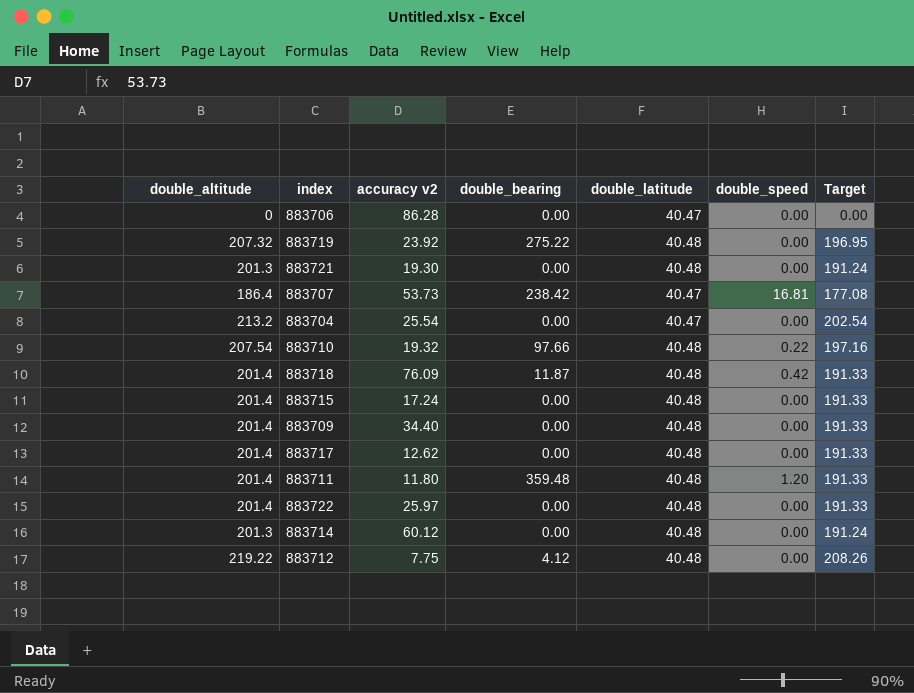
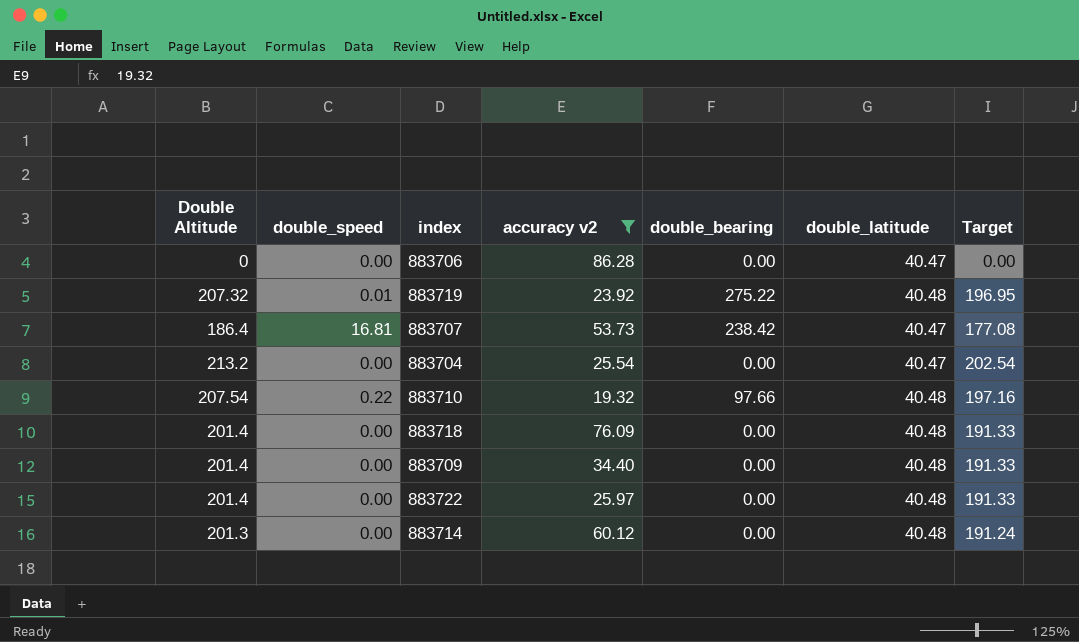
filter: none -> accuracy v2 >= 19.32
column name: double_altitude -> Double Altitude
column double_speed | position: 6 -> 2
883719 | double_speed: 0.00 -> 0.01
883718 | double_speed: 0.42 -> 0.00
883718 | double_bearing: 11.87 -> 0.00

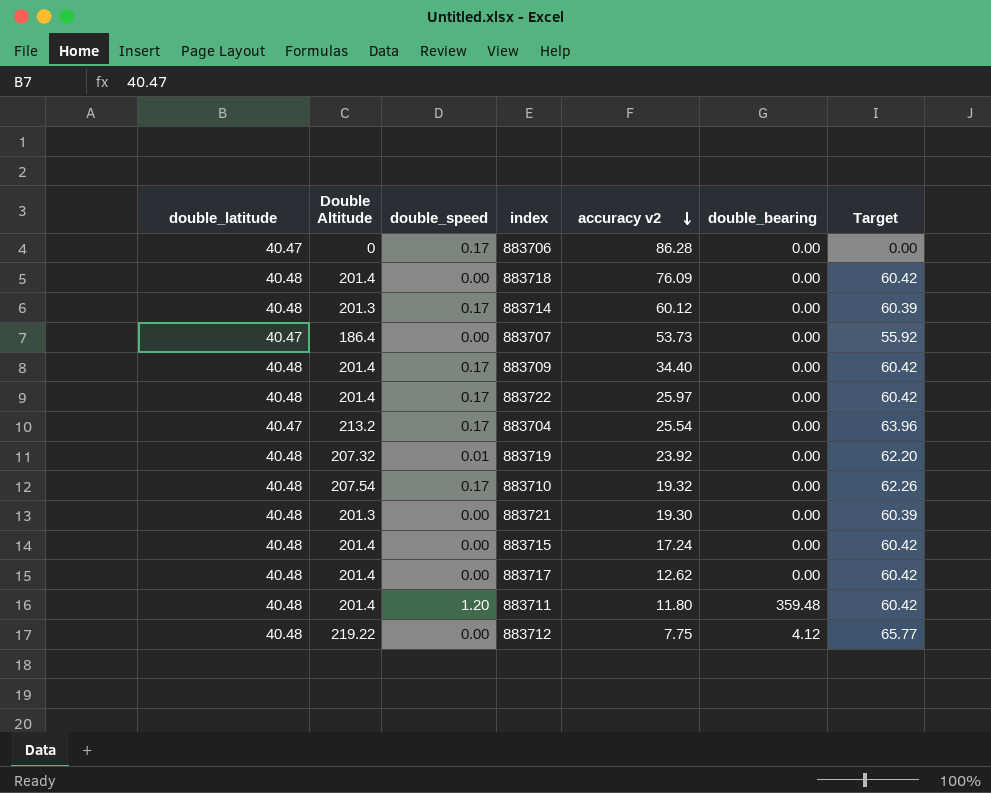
filter: accuracy v2 >= 19.32 -> none
row order: none -> accuracy v2 descending
column double_latitude | position: 6 -> 1
column Target | formula: [Double Altitude] * 0.95 -> [Double Altitude] * 0.3
883706 | double_speed: 0.00 -> 0.17
883714 | double_speed: 0.00 -> 0.17
883707 | double_speed: 16.81 -> 0.00
883707 | double_bearing: 238.42 -> 0.00
883709 | double_speed: 0.00 -> 0.17
883722 | double_speed: 0.00 -> 0.17
883704 | double_speed: 0.00 -> 0.17
883719 | double_bearing: 275.22 -> 0.00
883710 | double_speed: 0.22 -> 0.17
883710 | double_bearing: 97.66 -> 0.00

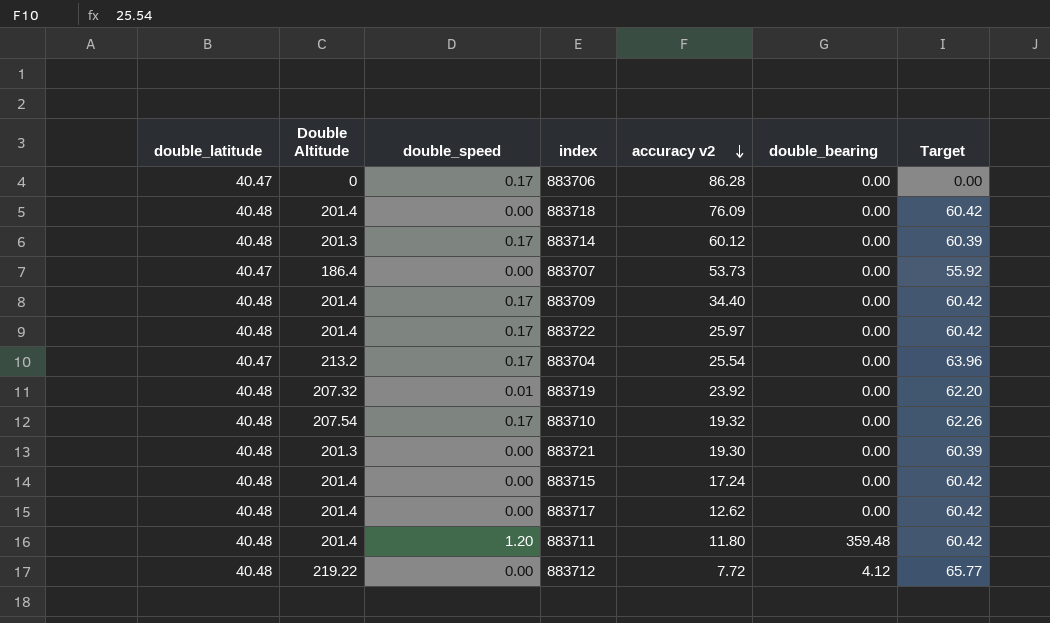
883712 | accuracy v2: 7.75 -> 7.72

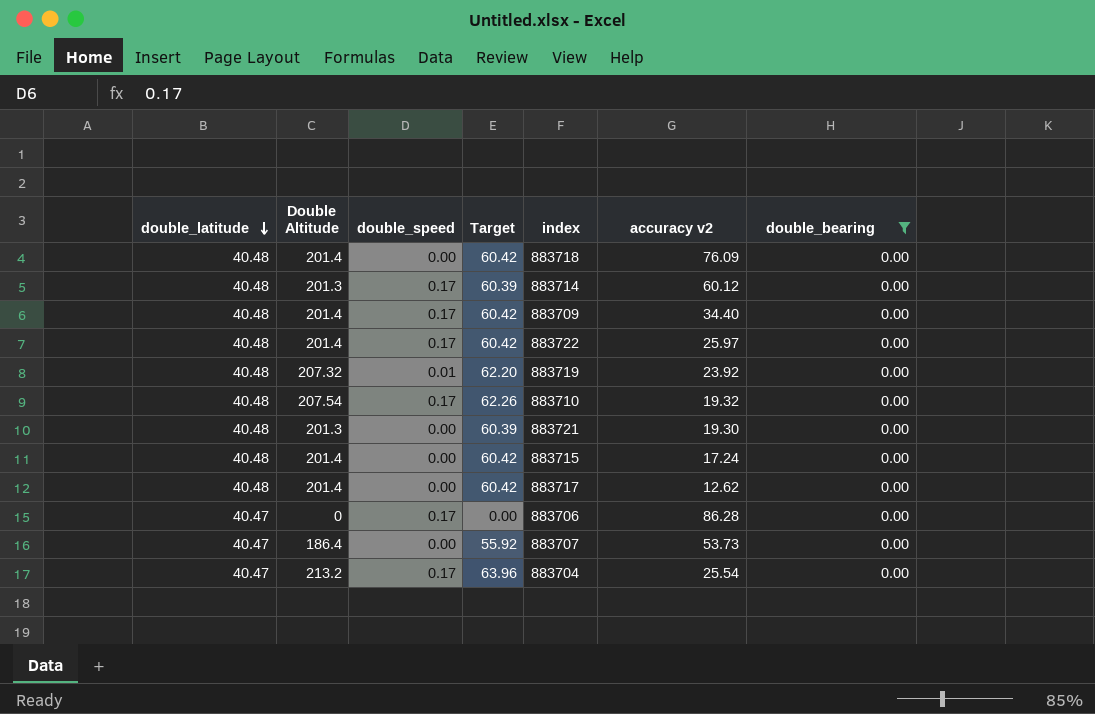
filter: none -> double_bearing = 0.00
row order: accuracy v2 descending -> double_latitude descending
column Target | position: 7 -> 4

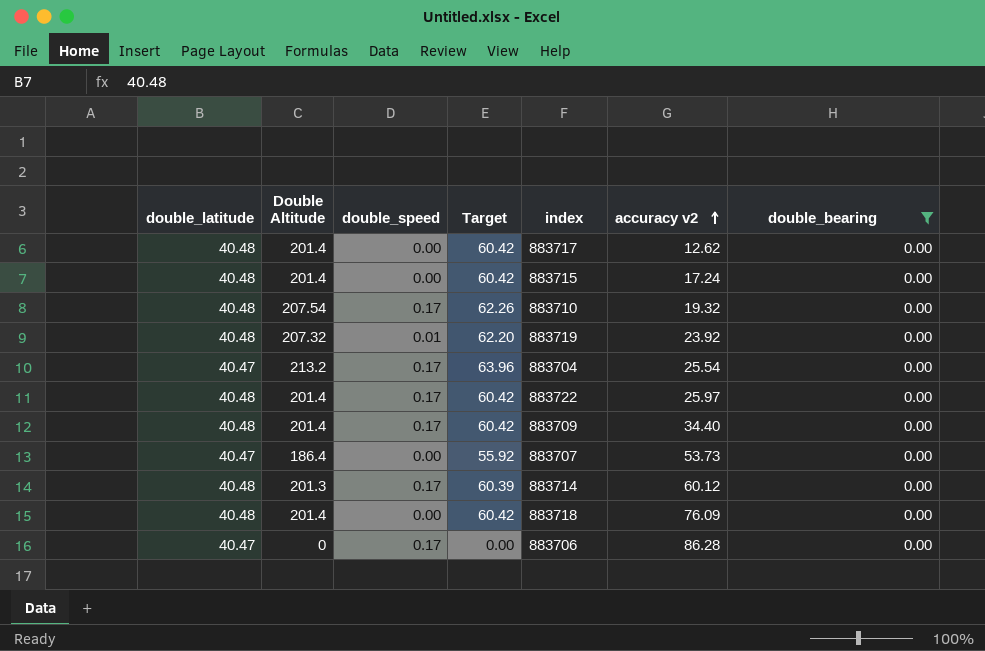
row order: double_latitude descending -> accuracy v2 ascending
row 883721: 40.48 | 201.3 | 0.00 | 60.39 | 19.30 | 0.00 -> none

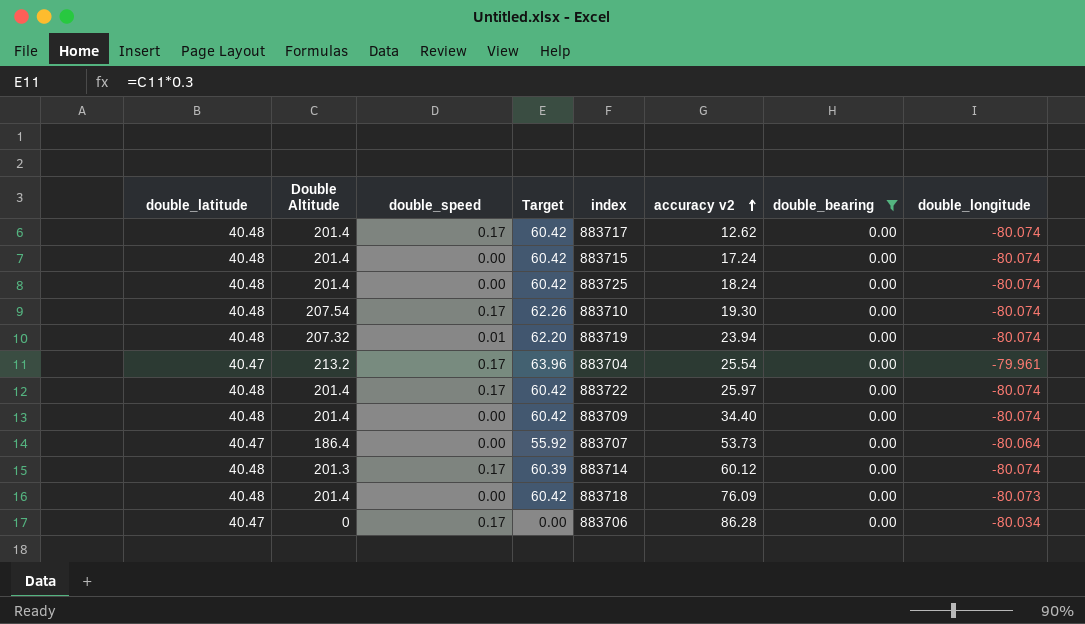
column double_longitude | position: none -> 8
883717 | double_speed: 0.00 -> 0.17
row 883725: none -> 40.48 | 201.4 | 0.00 | 60.42 | 18.24 | 0.00 | -80.074
883710 | accuracy v2: 19.32 -> 19.30
883719 | accuracy v2: 23.92 -> 23.94
883709 | double_speed: 0.17 -> 0.00

